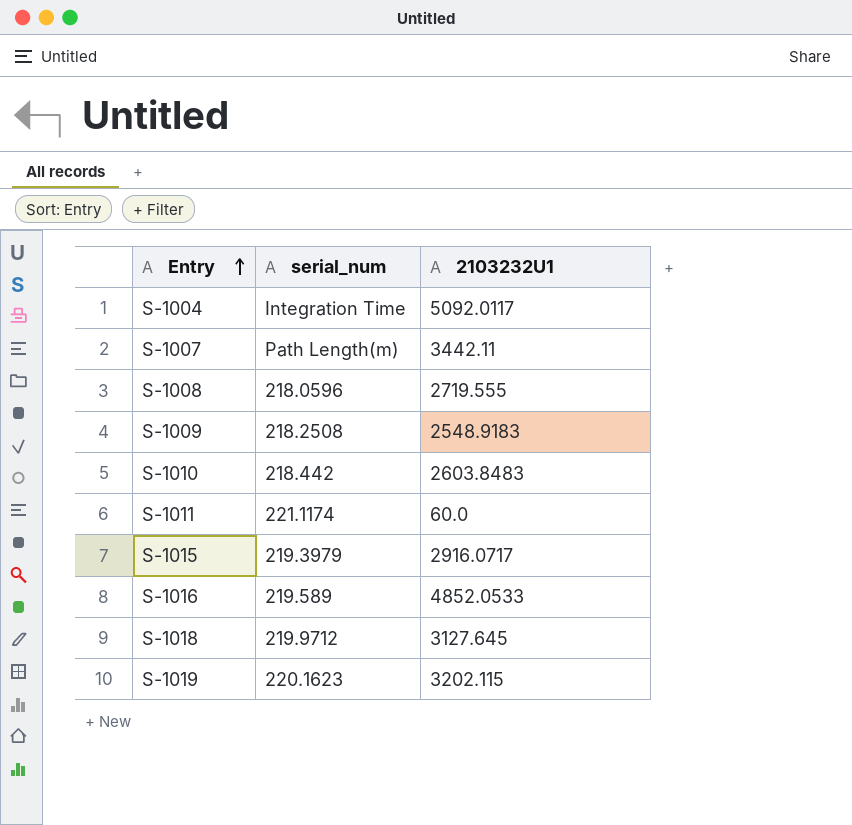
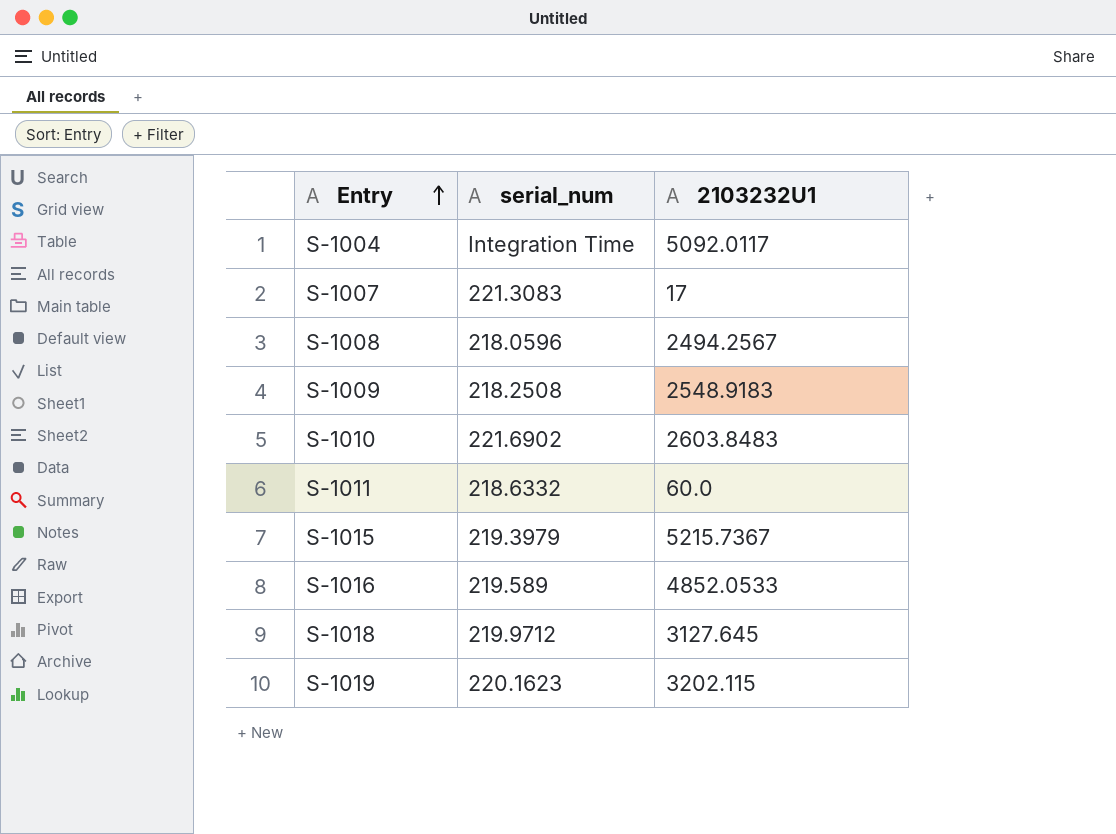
S-1007 | serial_num: Path Length(m) -> 221.3083
S-1007 | 2103232U1: 3442.11 -> 17
S-1008 | 2103232U1: 2719.555 -> 2494.2567
S-1010 | serial_num: 218.442 -> 221.6902
S-1011 | serial_num: 221.1174 -> 218.6332
S-1015 | 2103232U1: 2916.0717 -> 5215.7367

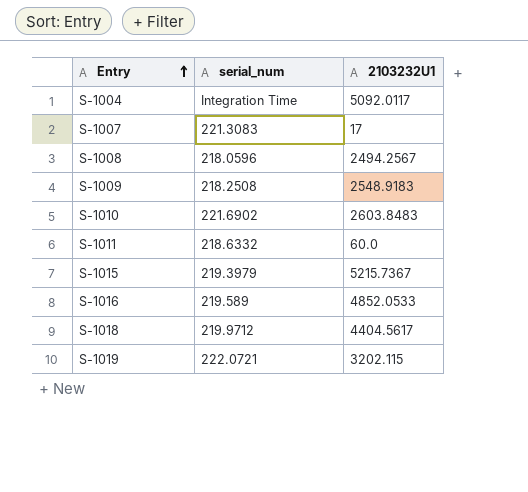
S-1018 | 2103232U1: 3127.645 -> 4404.5617
S-1019 | serial_num: 220.1623 -> 222.0721

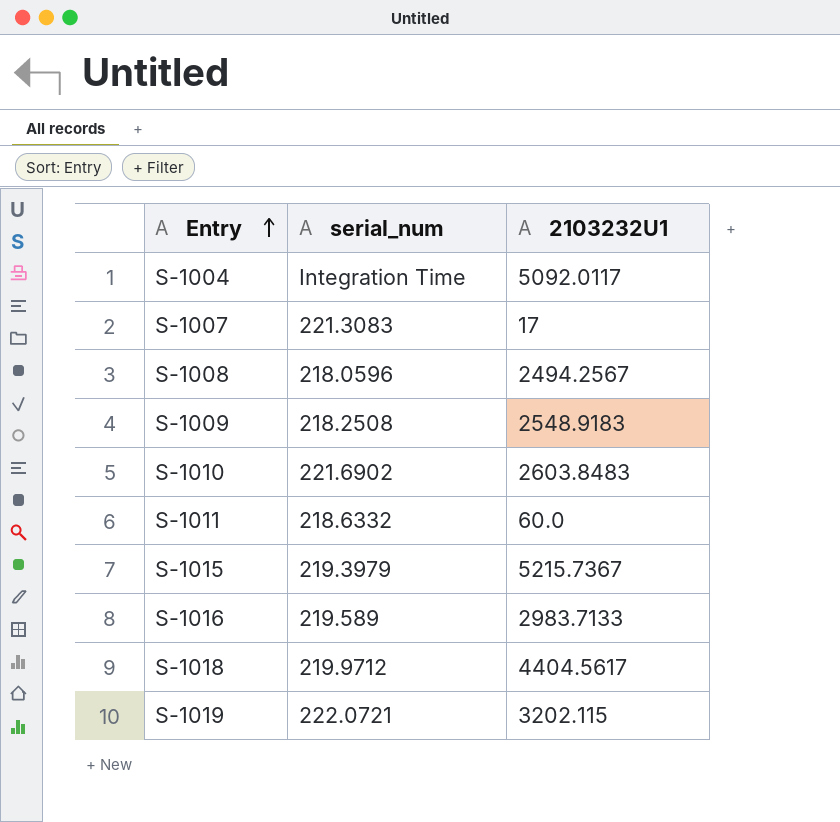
S-1016 | 2103232U1: 4852.0533 -> 2983.7133

